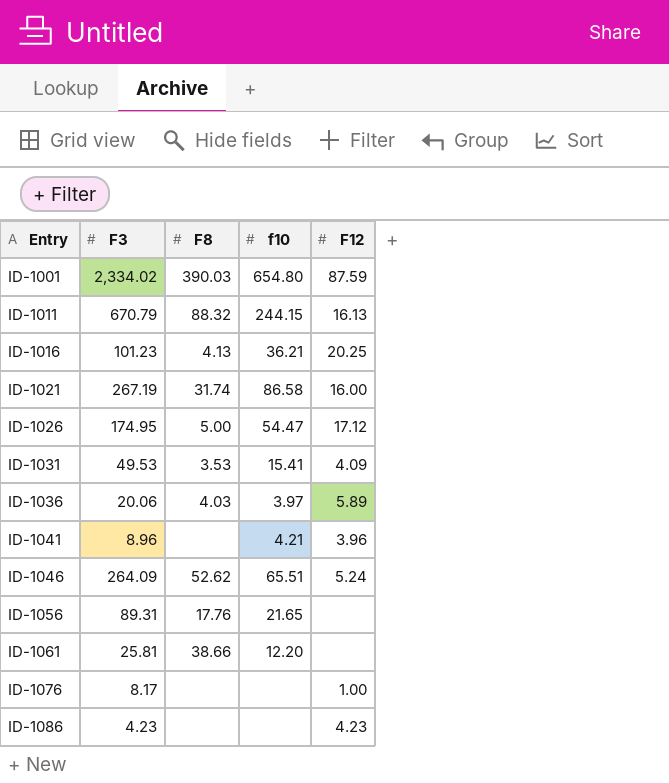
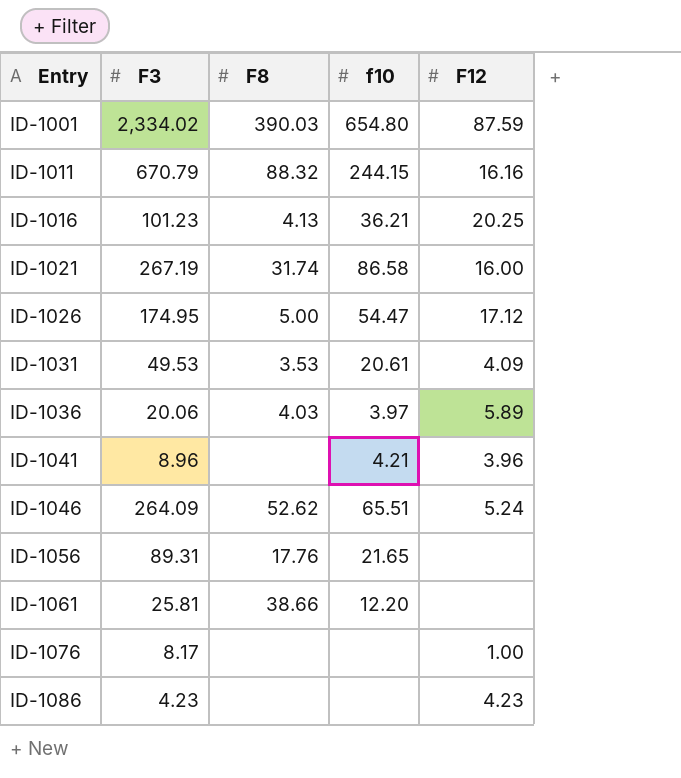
ID-1011 | F12: 16.13 -> 16.16
ID-1031 | f10: 15.41 -> 20.61

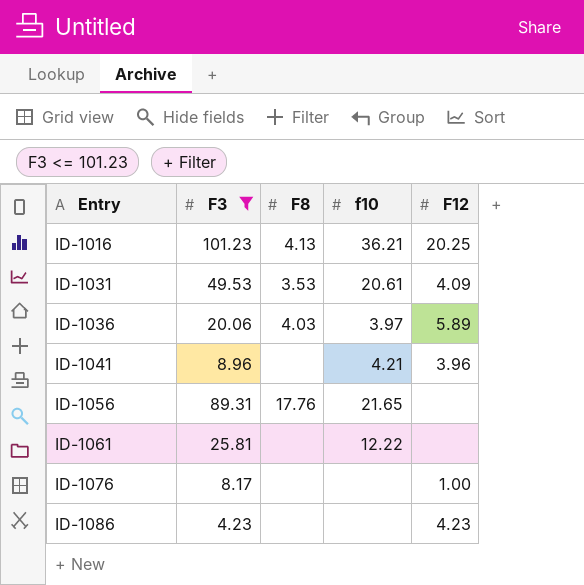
filter: none -> F3 <= 101.23
ID-1061 | F8: 38.66 -> none
ID-1061 | f10: 12.20 -> 12.22

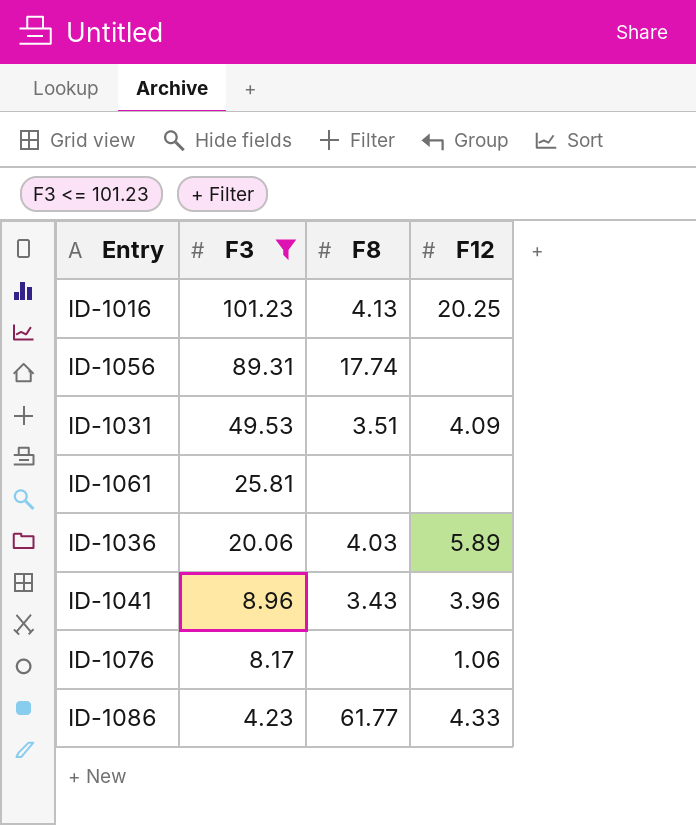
row order: Entry ascending -> F3 descending
column f10 | position: 4 -> none
ID-1056 | F8: 17.76 -> 17.74
ID-1031 | F8: 3.53 -> 3.51
ID-1041 | F8: none -> 3.43
ID-1076 | F12: 1.00 -> 1.06
ID-1086 | F8: none -> 61.77
ID-1086 | F12: 4.23 -> 4.33

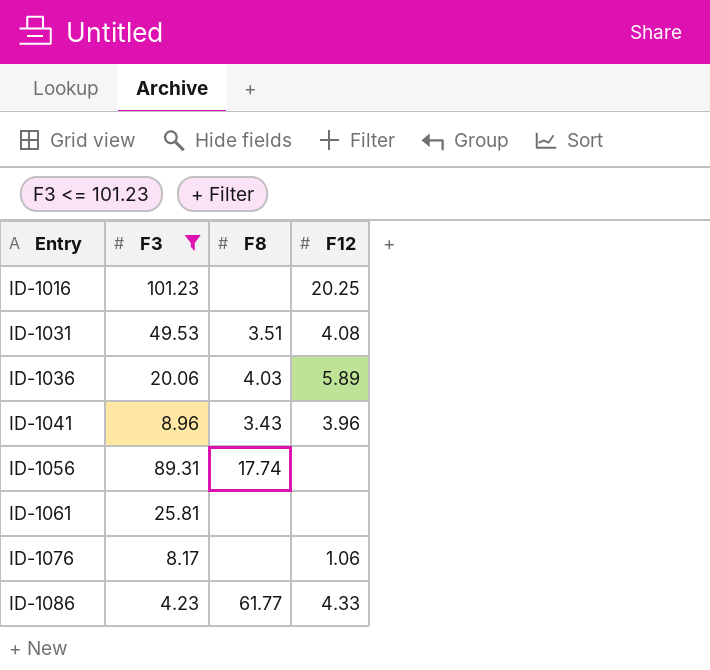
row order: F3 descending -> Entry ascending
ID-1016 | F8: 4.13 -> none
ID-1031 | F12: 4.09 -> 4.08

